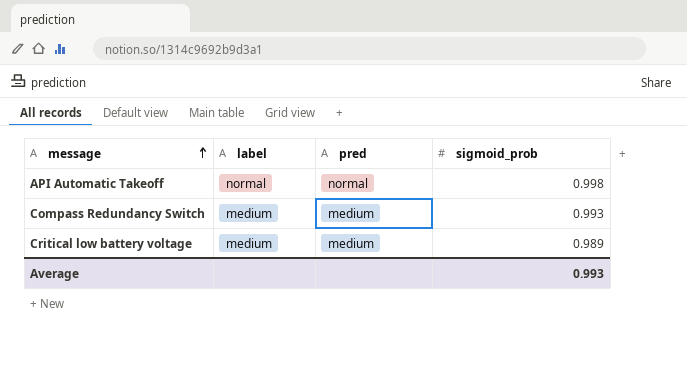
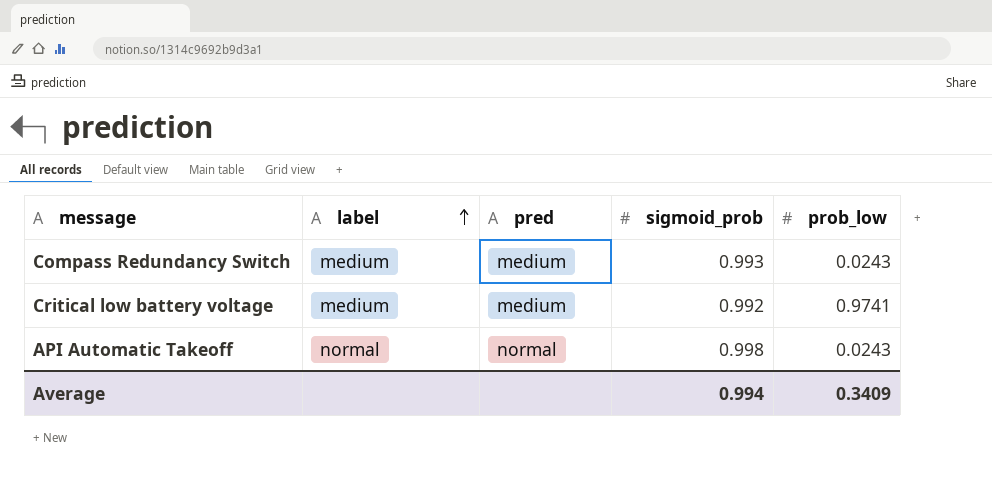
row order: message ascending -> label ascending
column prob_low | position: none -> 5
Critical low battery voltage | sigmoid_prob: 0.989 -> 0.992
Average | sigmoid_prob: 0.993 -> 0.994

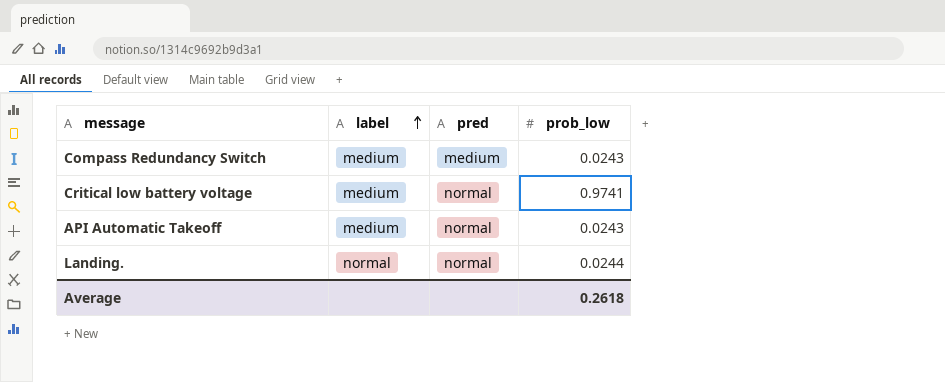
column sigmoid_prob | position: 4 -> none
Critical low battery voltage | pred: medium -> normal
API Automatic Takeoff | label: normal -> medium
row Landing.: none -> normal | normal | 0.0244
Average | prob_low: 0.3409 -> 0.2618

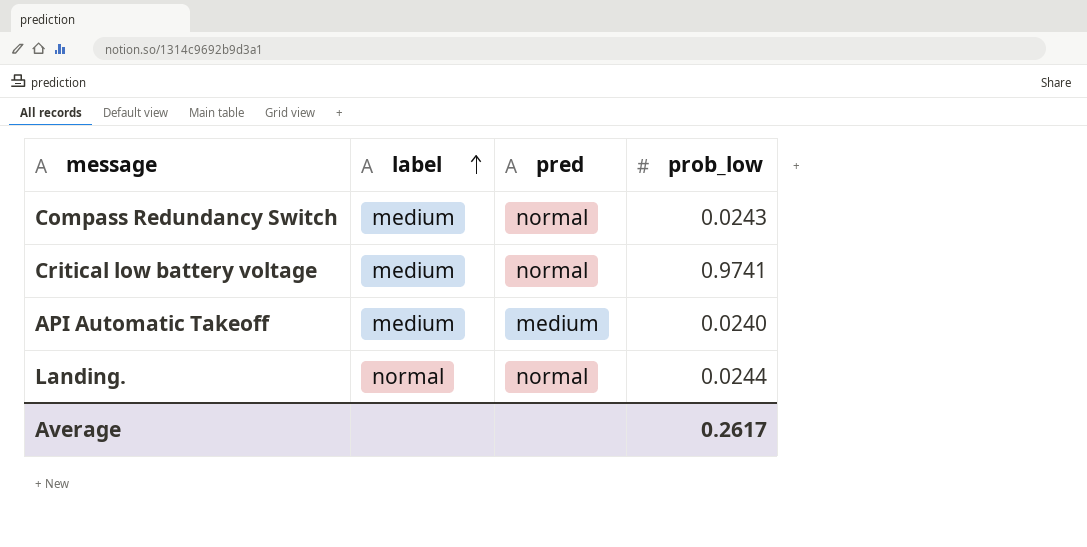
Compass Redundancy Switch | pred: medium -> normal
API Automatic Takeoff | pred: normal -> medium
API Automatic Takeoff | prob_low: 0.0243 -> 0.0240
Average | prob_low: 0.2618 -> 0.2617

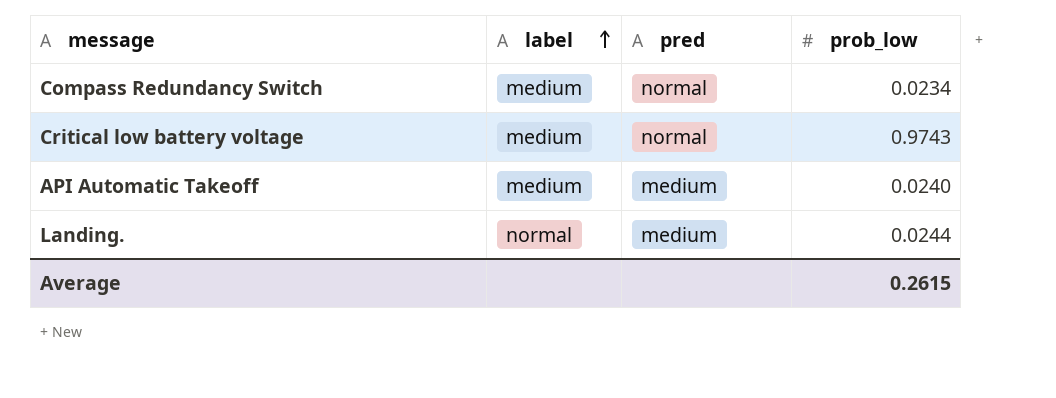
Compass Redundancy Switch | prob_low: 0.0243 -> 0.0234
Critical low battery voltage | prob_low: 0.9741 -> 0.9743
Landing. | pred: normal -> medium
Average | prob_low: 0.2617 -> 0.2615

